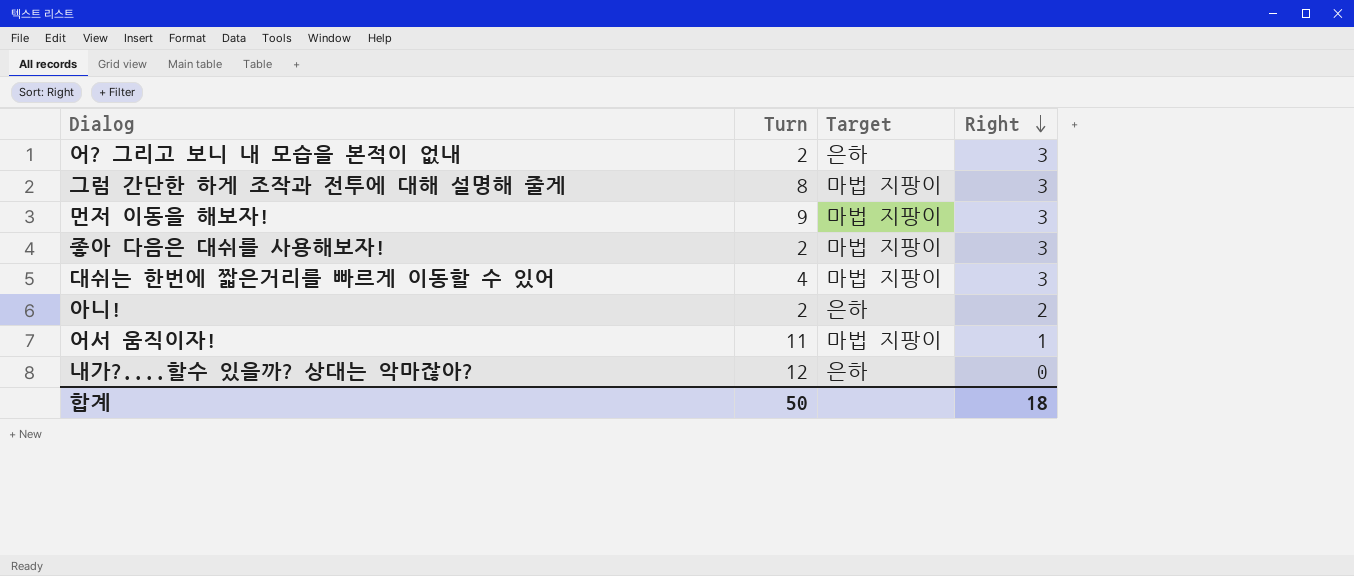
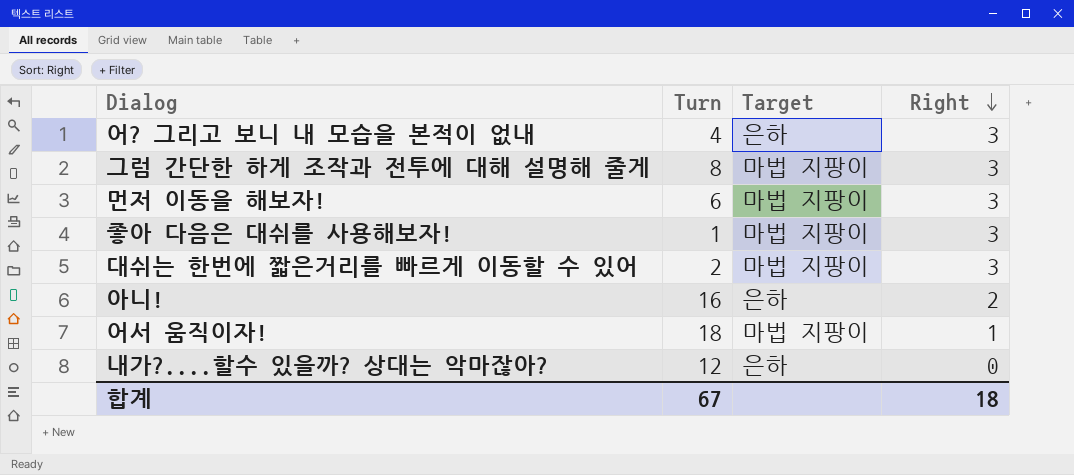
어? 그리고 보니 내 모습을 본적이 없내 | Turn: 2 -> 4
먼저 이동을 해보자! | Turn: 9 -> 6
좋아 다음은 대쉬를 사용해보자! | Turn: 2 -> 1
대쉬는 한번에 짧은거리를 빠르게 이동할 수 있어 | Turn: 4 -> 2
아니! | Turn: 2 -> 16
어서 움직이자! | Turn: 11 -> 18
합계 | Turn: 50 -> 67

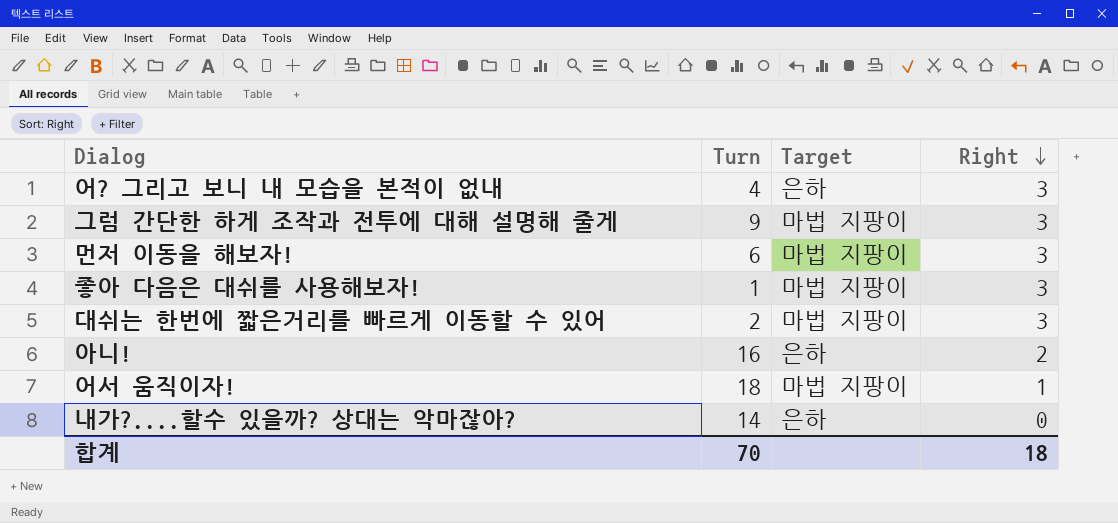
그럼 간단한 하게 조작과 전투에 대해 설명해 줄게 | Turn: 8 -> 9
내가?....할수 있을까? 상대는 악마잖아? | Turn: 12 -> 14
합계 | Turn: 67 -> 70

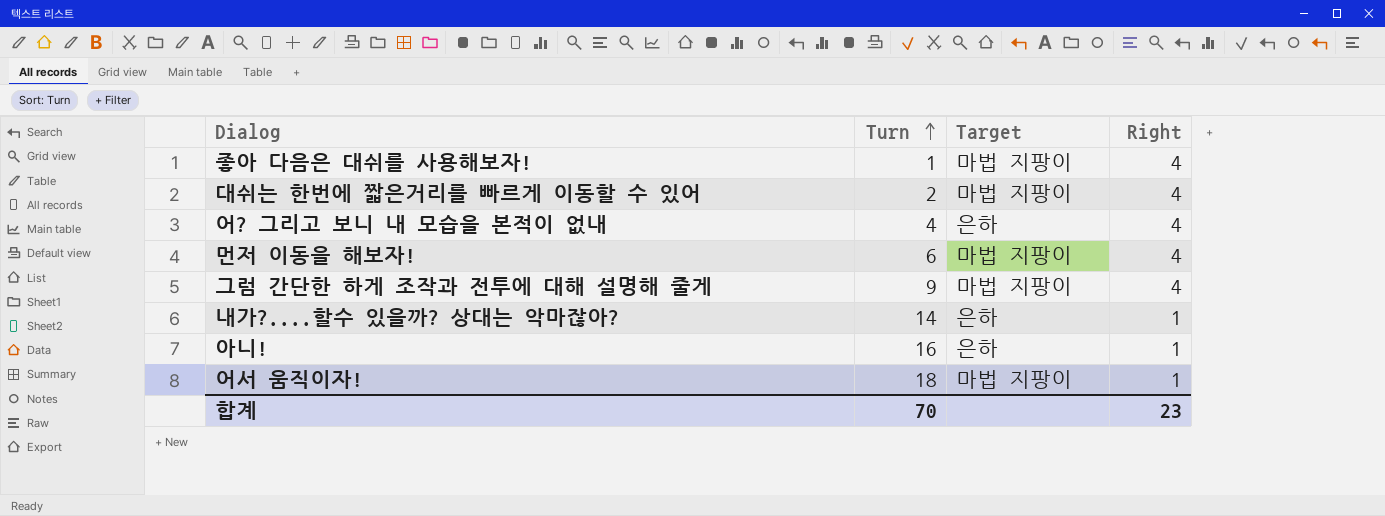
row order: Right descending -> Turn ascending
좋아 다음은 대쉬를 사용해보자! | Right: 3 -> 4
대쉬는 한번에 짧은거리를 빠르게 이동할 수 있어 | Right: 3 -> 4
어? 그리고 보니 내 모습을 본적이 없내 | Right: 3 -> 4
먼저 이동을 해보자! | Right: 3 -> 4
그럼 간단한 하게 조작과 전투에 대해 설명해 줄게 | Right: 3 -> 4
내가?....할수 있을까? 상대는 악마잖아? | Right: 0 -> 1
아니! | Right: 2 -> 1
합계 | Right: 18 -> 23

